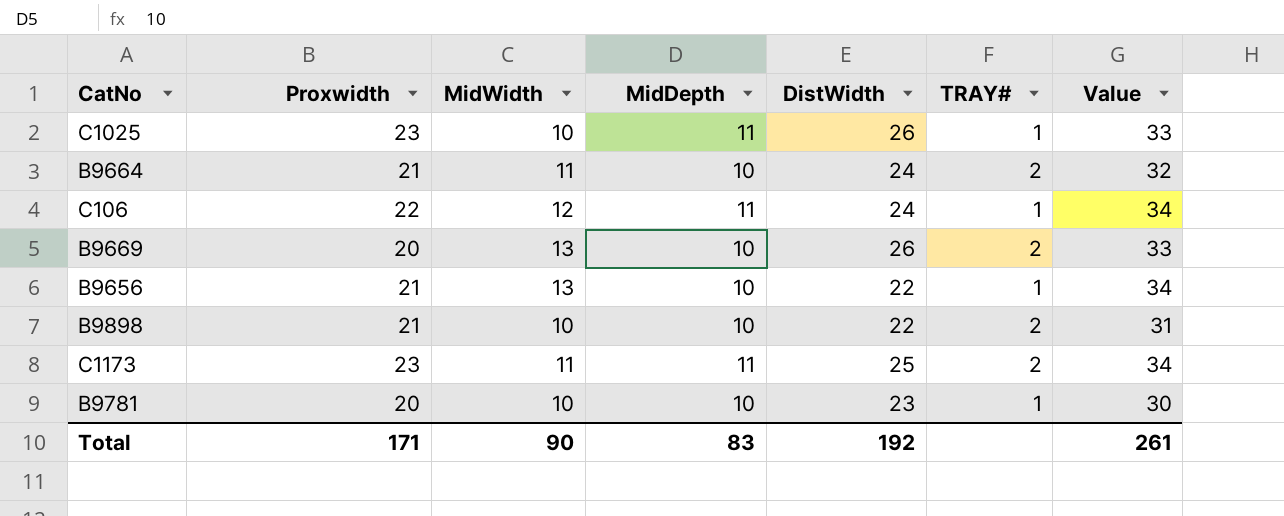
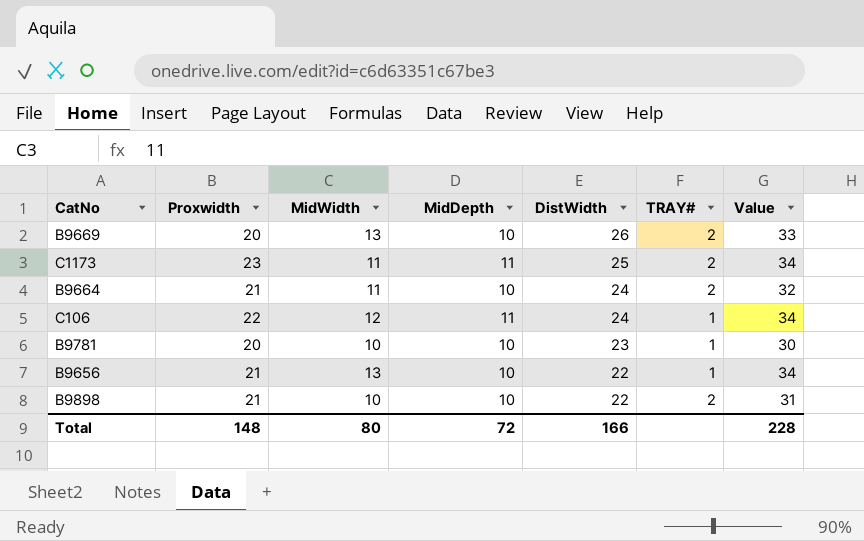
row order: none -> DistWidth descending
row C1025: 23 | 10 | 11 | 26 | 1 | 33 -> none
Total | Proxwidth: 171 -> 148
Total | MidWidth: 90 -> 80
Total | MidDepth: 83 -> 72
Total | DistWidth: 192 -> 166
Total | Value: 261 -> 228

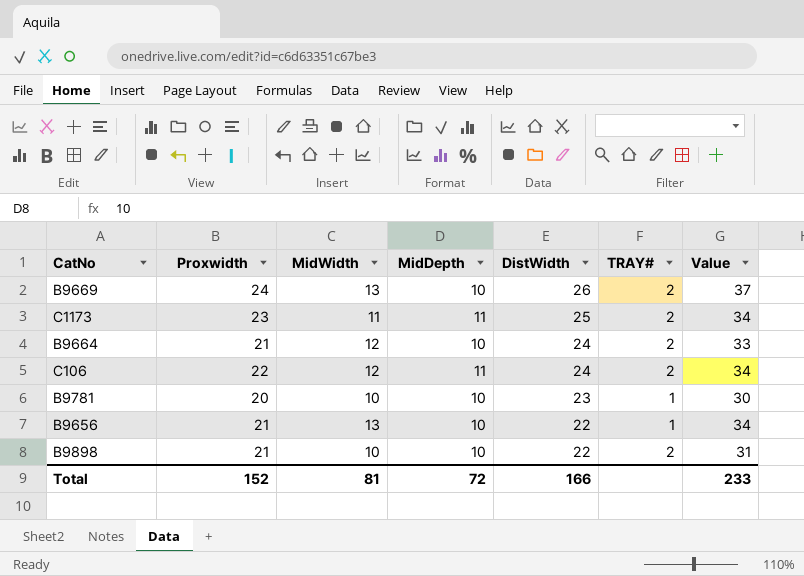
B9669 | Proxwidth: 20 -> 24
B9669 | Value: 33 -> 37
B9664 | MidWidth: 11 -> 12
B9664 | Value: 32 -> 33
C106 | TRAY#: 1 -> 2
Total | Proxwidth: 148 -> 152
Total | MidWidth: 80 -> 81
Total | Value: 228 -> 233

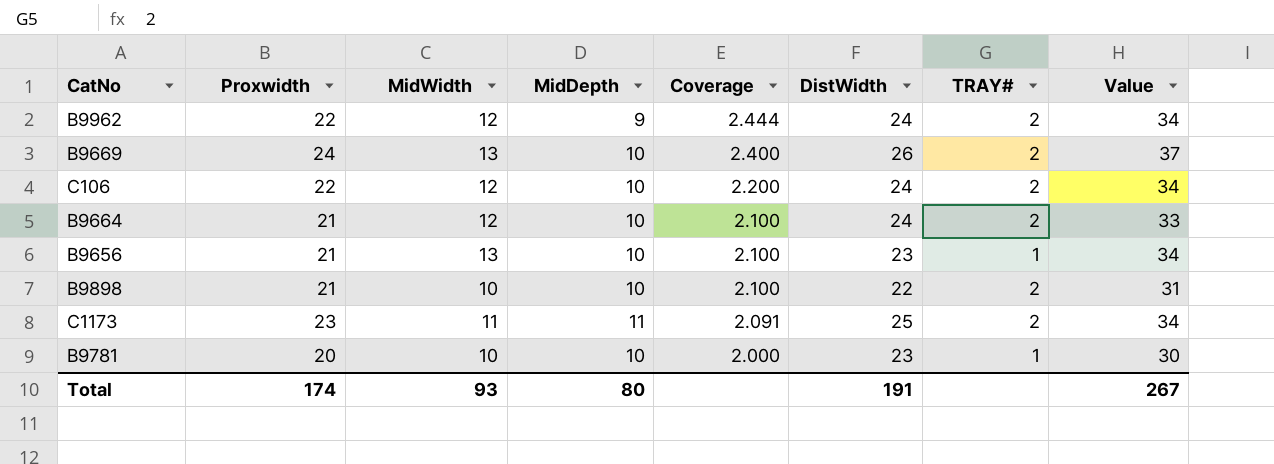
row order: DistWidth descending -> Coverage descending
column Coverage | formula: none -> [Proxwidth] / [MidDepth]
row B9962: none -> 22 | 12 | 9 | 2.444 | 24 | 2 | 34
C106 | MidDepth: 11 -> 10
B9656 | DistWidth: 22 -> 23
Total | Proxwidth: 152 -> 174
Total | MidWidth: 81 -> 93
Total | MidDepth: 72 -> 80
Total | DistWidth: 166 -> 191
Total | Value: 233 -> 267

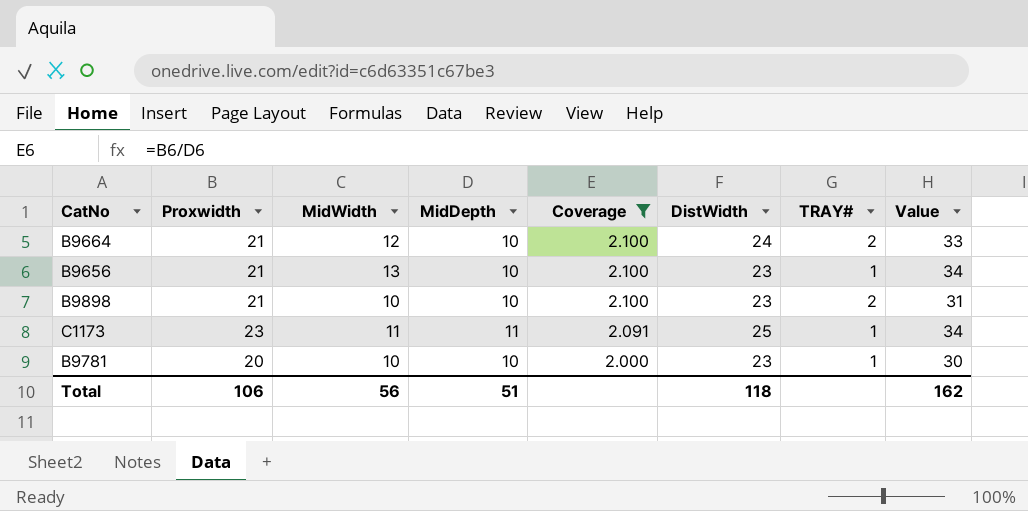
filter: none -> Coverage <= 2.100
B9898 | DistWidth: 22 -> 23
C1173 | TRAY#: 2 -> 1
Total | Proxwidth: 174 -> 106
Total | MidWidth: 93 -> 56
Total | MidDepth: 80 -> 51
Total | DistWidth: 191 -> 118
Total | Value: 267 -> 162

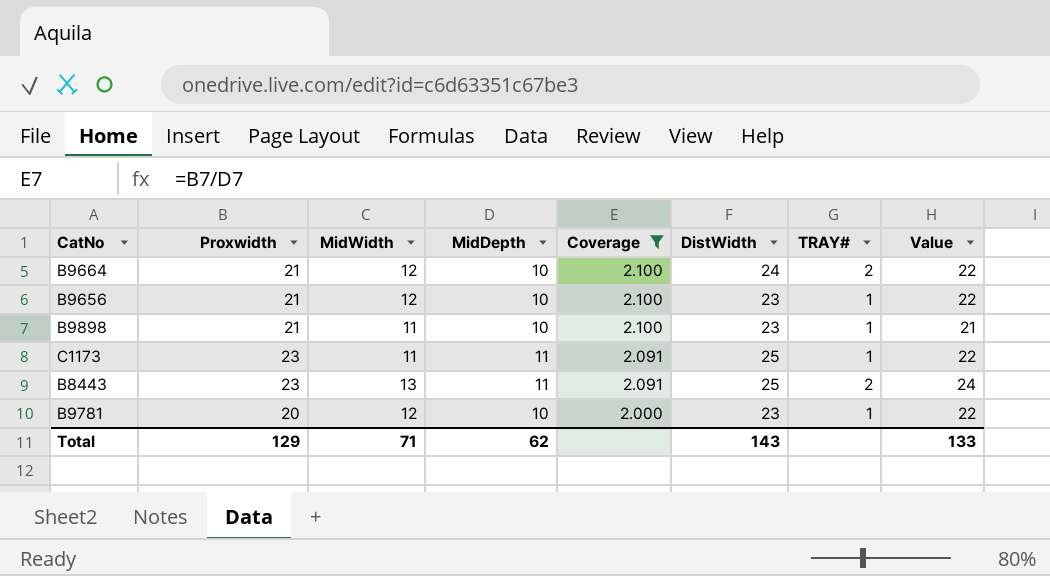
column Value | formula: [Proxwidth] + [MidWidth] -> [MidWidth] + [MidDepth]
B9656 | MidWidth: 13 -> 12
B9898 | MidWidth: 10 -> 11
B9898 | TRAY#: 2 -> 1
row B8443: none -> 23 | 13 | 11 | 2.091 | 25 | 2 | 24
B9781 | MidWidth: 10 -> 12
Total | Proxwidth: 106 -> 129
Total | MidWidth: 56 -> 71
Total | MidDepth: 51 -> 62
Total | DistWidth: 118 -> 143
Total | Value: 162 -> 133

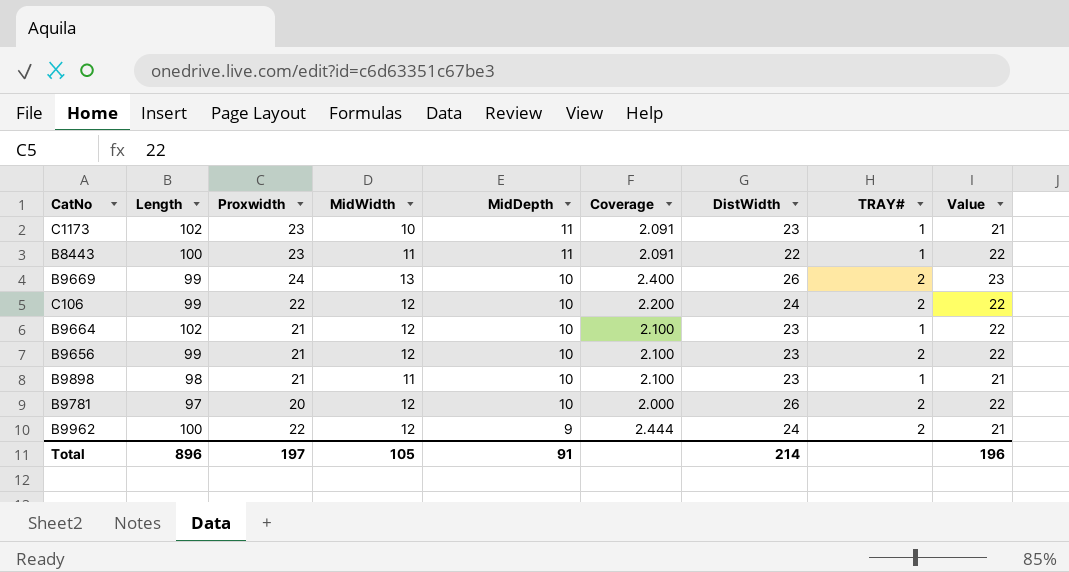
filter: Coverage <= 2.100 -> none
row order: Coverage descending -> MidDepth descending
column Length | position: none -> 2
C1173 | MidWidth: 11 -> 10
C1173 | DistWidth: 25 -> 23
C1173 | Value: 22 -> 21
B8443 | MidWidth: 13 -> 11
B8443 | DistWidth: 25 -> 22
B8443 | TRAY#: 2 -> 1
B8443 | Value: 24 -> 22
B9664 | DistWidth: 24 -> 23
B9664 | TRAY#: 2 -> 1
B9656 | TRAY#: 1 -> 2
B9781 | DistWidth: 23 -> 26
B9781 | TRAY#: 1 -> 2
Total | Proxwidth: 129 -> 197
Total | MidWidth: 71 -> 105
Total | MidDepth: 62 -> 91
Total | DistWidth: 143 -> 214
Total | Value: 133 -> 196

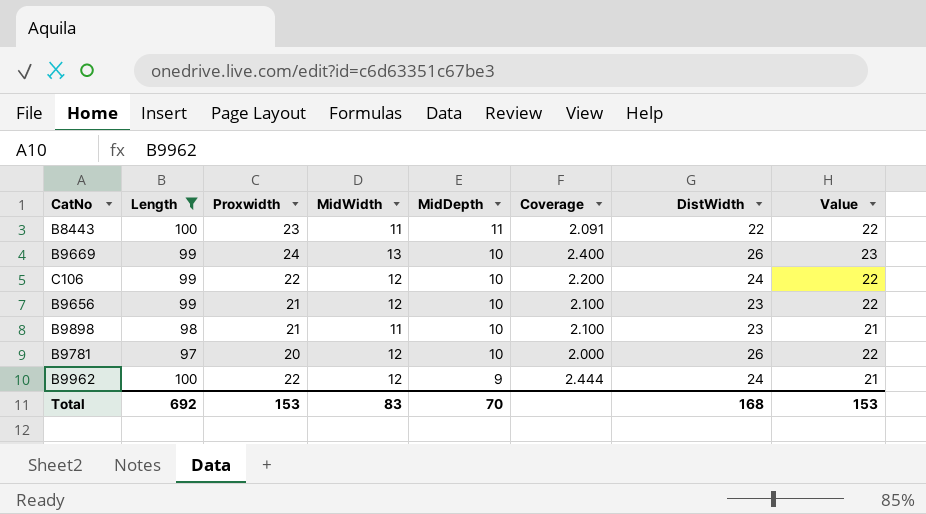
filter: none -> Length != 102
column TRAY# | position: 8 -> none
Total | Length: 896 -> 692
Total | Proxwidth: 197 -> 153
Total | MidWidth: 105 -> 83
Total | MidDepth: 91 -> 70
Total | DistWidth: 214 -> 168
Total | Value: 196 -> 153

